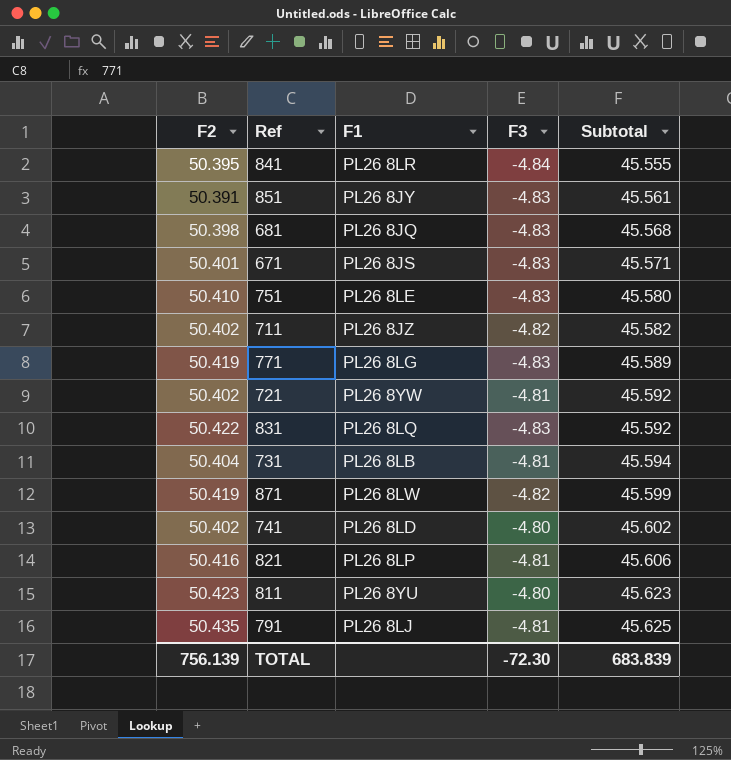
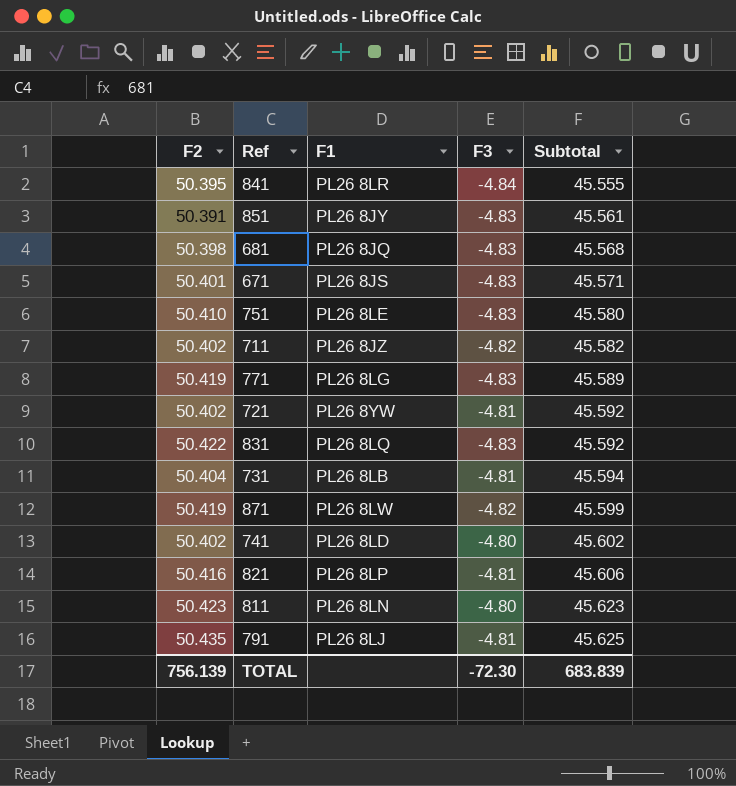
811 | F1: PL26 8YU -> PL26 8LN

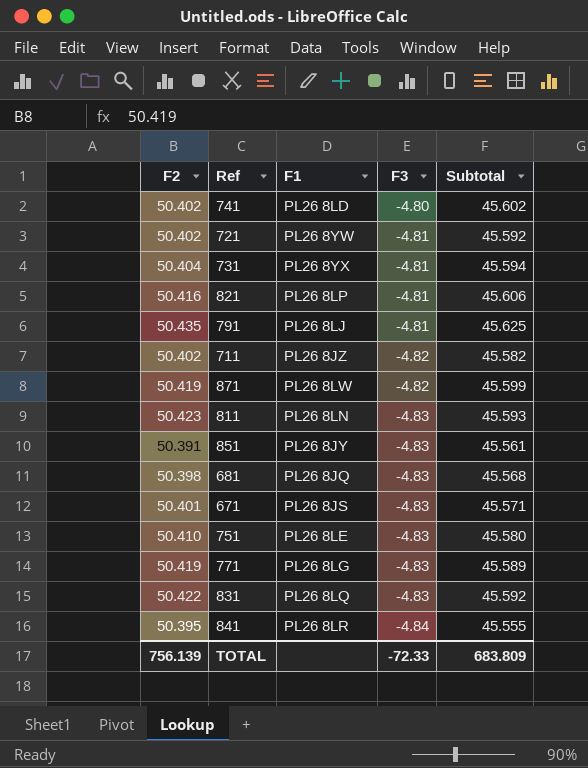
row order: Subtotal ascending -> F3 descending
731 | F1: PL26 8LB -> PL26 8YX
811 | F3: -4.80 -> -4.83
811 | Subtotal: 45.623 -> 45.593
TOTAL | F3: -72.30 -> -72.33
TOTAL | Subtotal: 683.839 -> 683.809

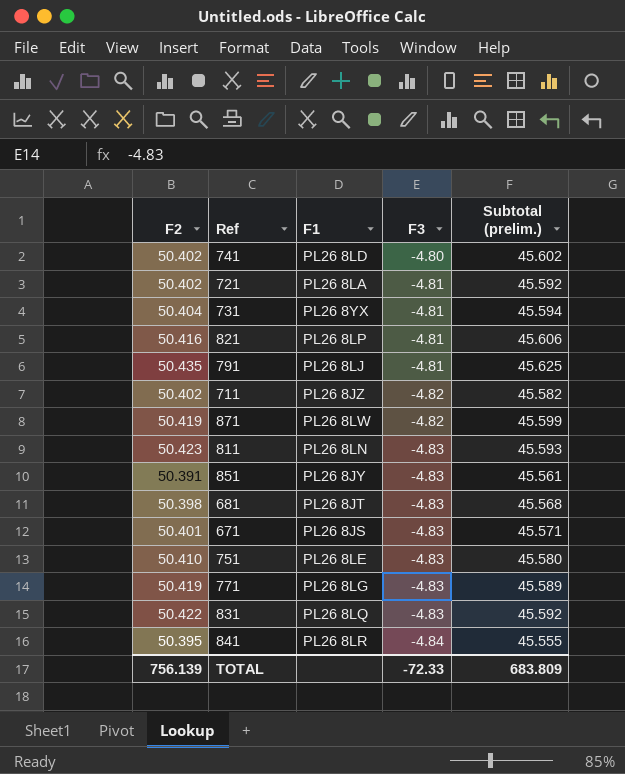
column name: Subtotal -> Subtotal (prelim.)
721 | F1: PL26 8YW -> PL26 8LA
681 | F1: PL26 8JQ -> PL26 8JT

